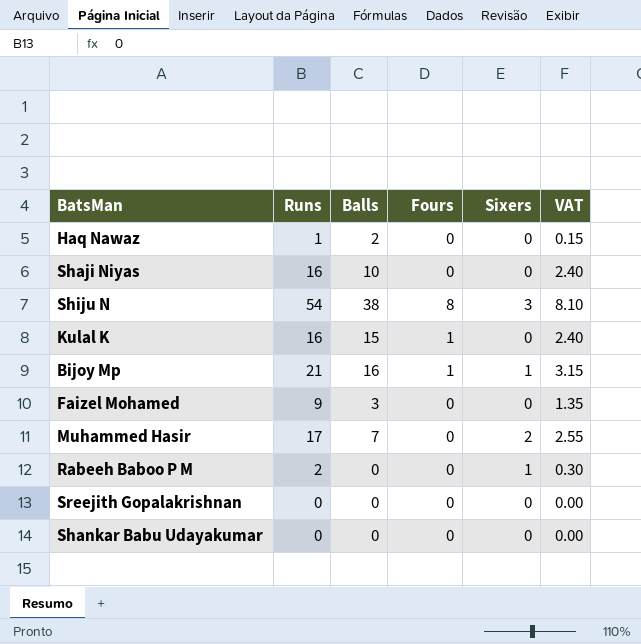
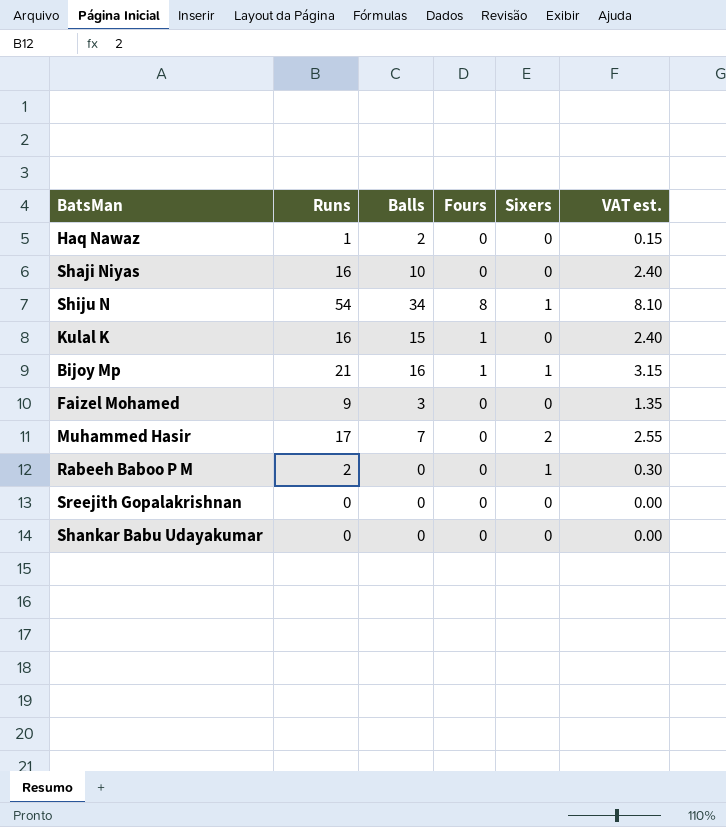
column name: VAT -> VAT est.
Shiju N | Balls: 38 -> 34
Shiju N | Sixers: 3 -> 1

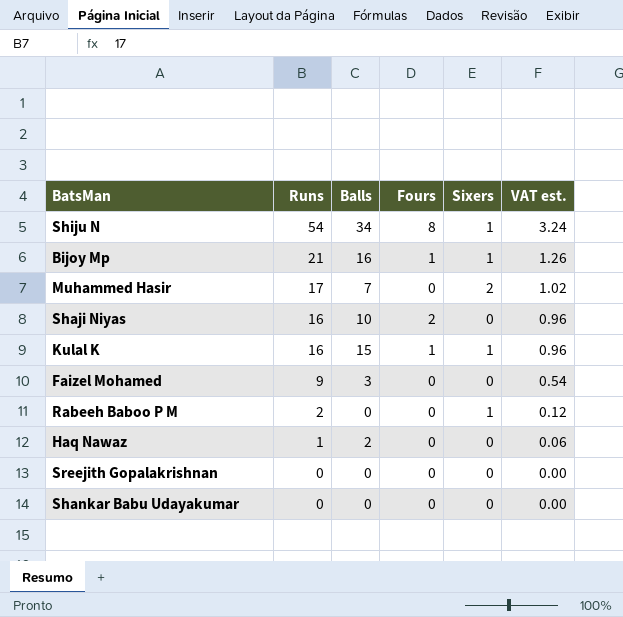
row order: none -> Runs descending
column VAT est. | formula: [Runs] * 0.15 -> [Runs] * 0.06
Shaji Niyas | Fours: 0 -> 2
Kulal K | Sixers: 0 -> 1

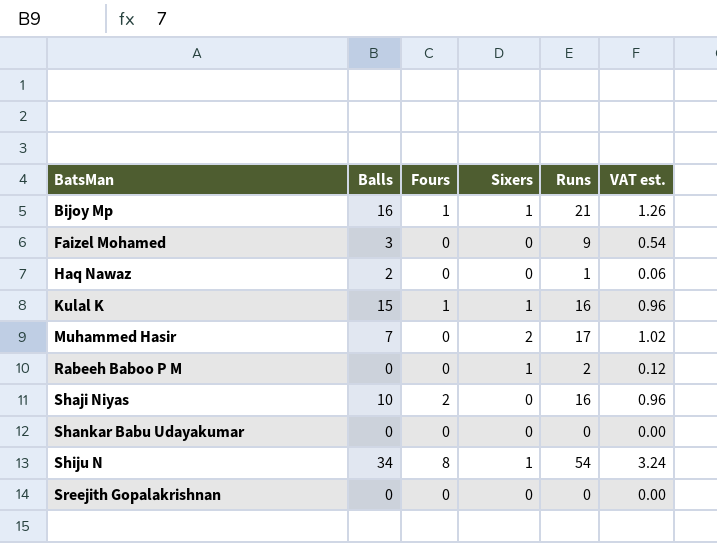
row order: Runs descending -> BatsMan ascending
column Runs | position: 2 -> 5

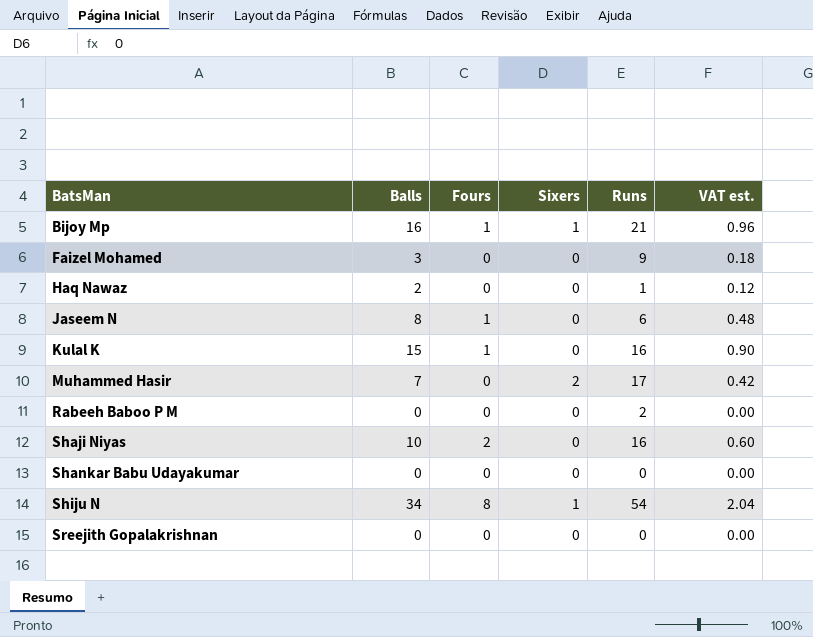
column VAT est. | formula: [Runs] * 0.06 -> [Balls] * 0.06
row Jaseem N: none -> 8 | 1 | 0 | 6 | 0.48
Kulal K | Sixers: 1 -> 0
Rabeeh Baboo P M | Sixers: 1 -> 0

